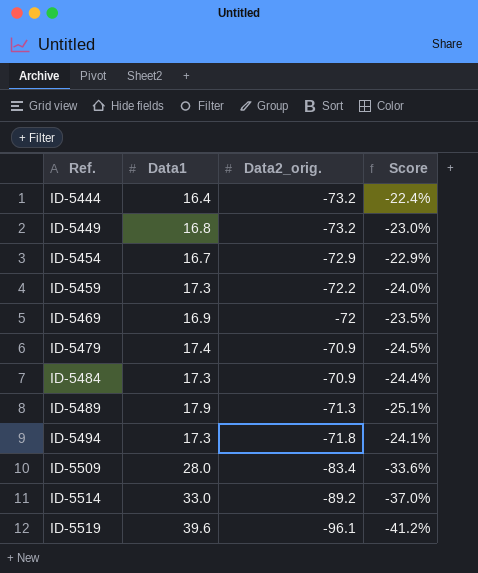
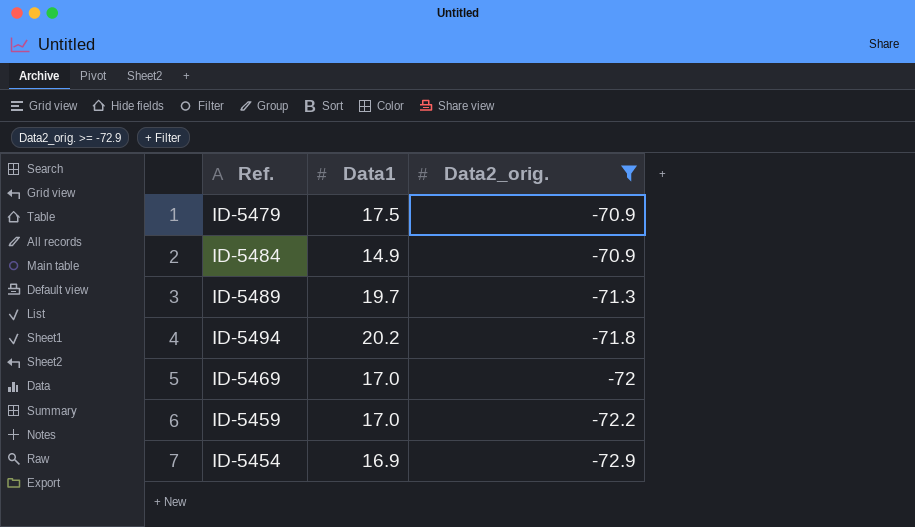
filter: none -> Data2_orig. >= -72.9
row order: Ref. ascending -> Data2_orig. descending
column Score | formula: [Data1] / [Data2_orig.] -> none
ID-5479 | Data1: 17.4 -> 17.5
ID-5484 | Data1: 17.3 -> 14.9
ID-5489 | Data1: 17.9 -> 19.7
ID-5494 | Data1: 17.3 -> 20.2
ID-5469 | Data1: 16.9 -> 17.0
ID-5459 | Data1: 17.3 -> 17.0
ID-5454 | Data1: 16.7 -> 16.9

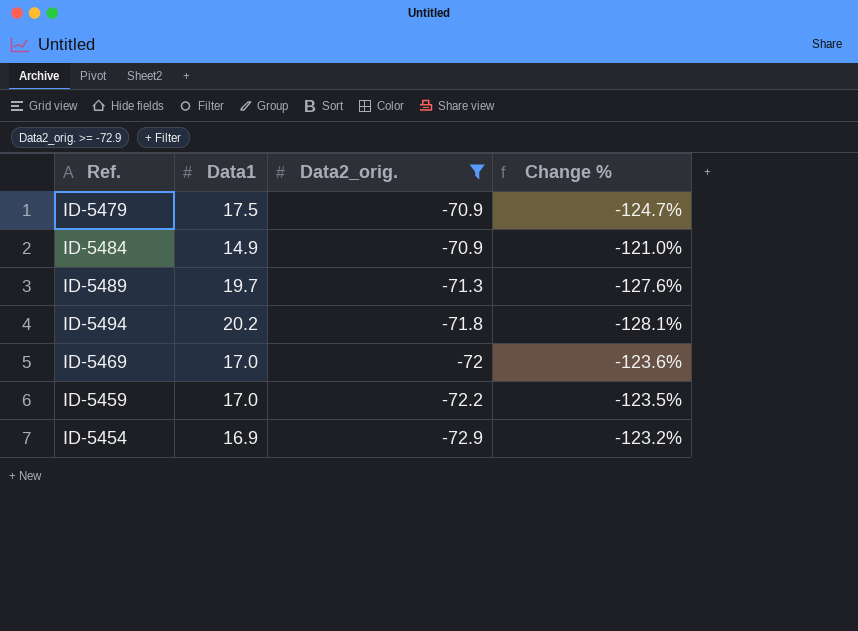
column Change % | formula: none -> ([Data1] - [Data2_orig.]) / [Data2_orig.]

